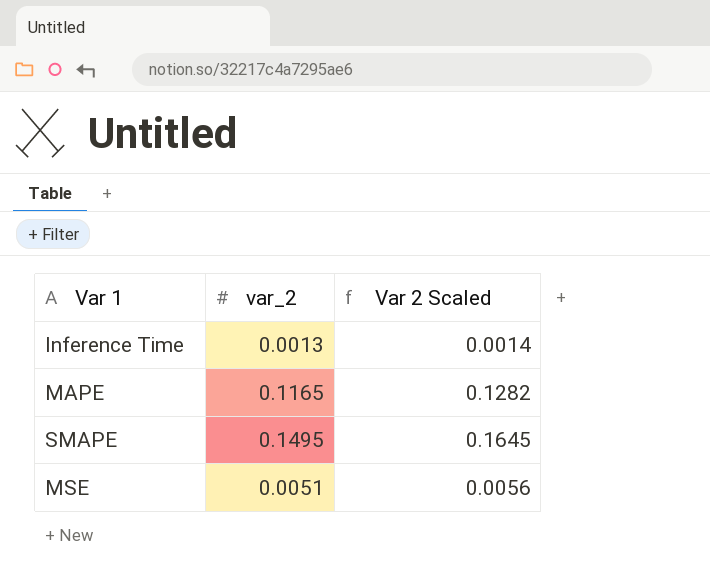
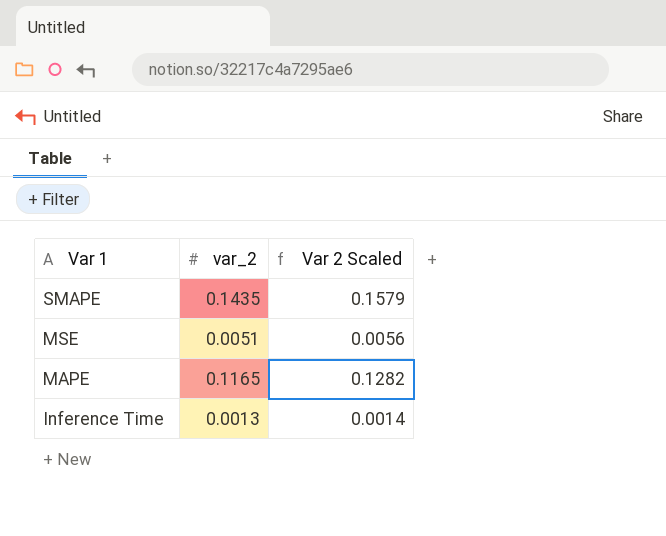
row order: none -> Var 1 descending
SMAPE | var_2: 0.1495 -> 0.1435
SMAPE | Var 2 Scaled: 0.1645 -> 0.1579

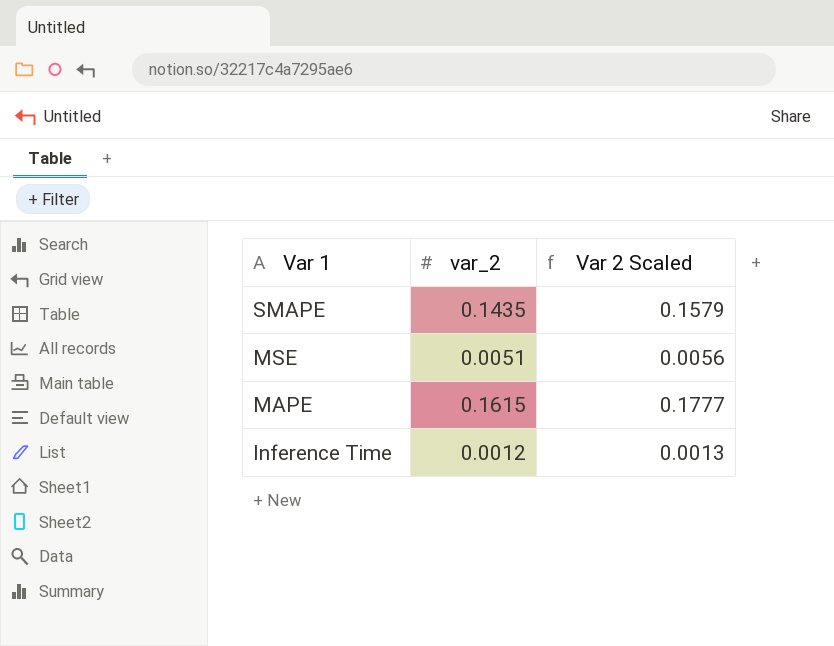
MAPE | var_2: 0.1165 -> 0.1615
MAPE | Var 2 Scaled: 0.1282 -> 0.1777
Inference Time | var_2: 0.0013 -> 0.0012
Inference Time | Var 2 Scaled: 0.0014 -> 0.0013

